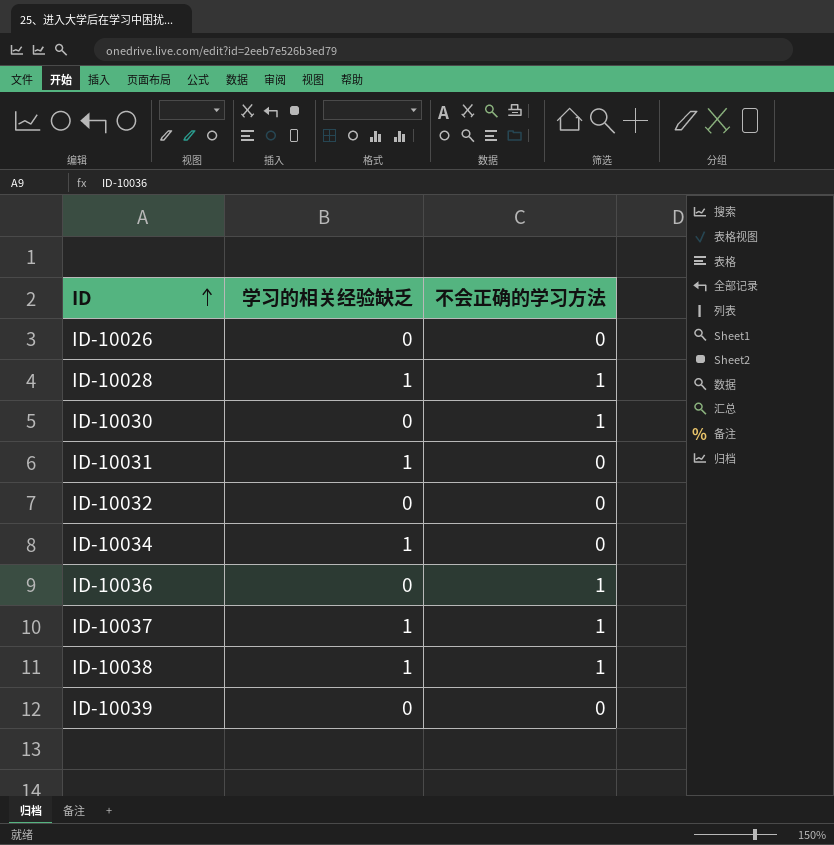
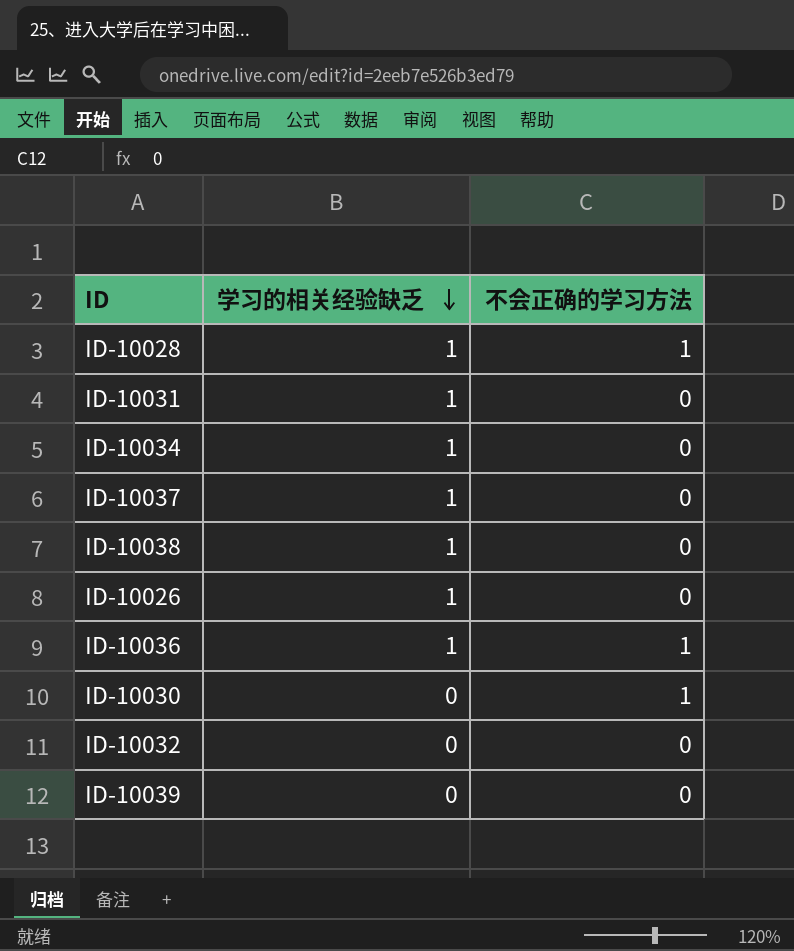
row order: ID ascending -> 学习的相关经验缺乏 descending
ID-10037 | 不会正确的学习方法: 1 -> 0
ID-10038 | 不会正确的学习方法: 1 -> 0
ID-10026 | 学习的相关经验缺乏: 0 -> 1
ID-10036 | 学习的相关经验缺乏: 0 -> 1

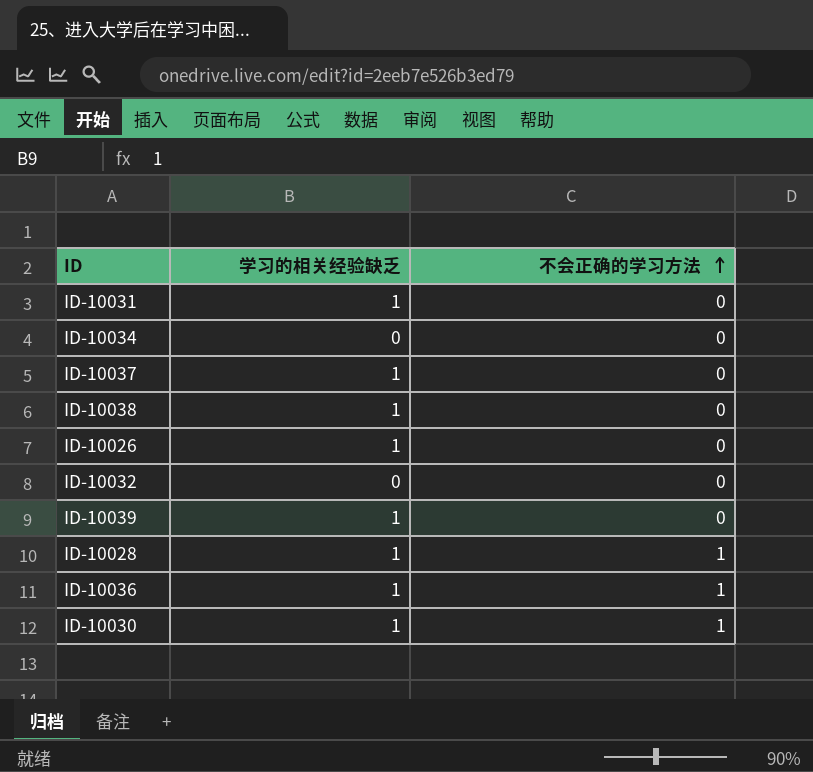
row order: 学习的相关经验缺乏 descending -> 不会正确的学习方法 ascending
ID-10034 | 学习的相关经验缺乏: 1 -> 0
ID-10039 | 学习的相关经验缺乏: 0 -> 1
ID-10030 | 学习的相关经验缺乏: 0 -> 1

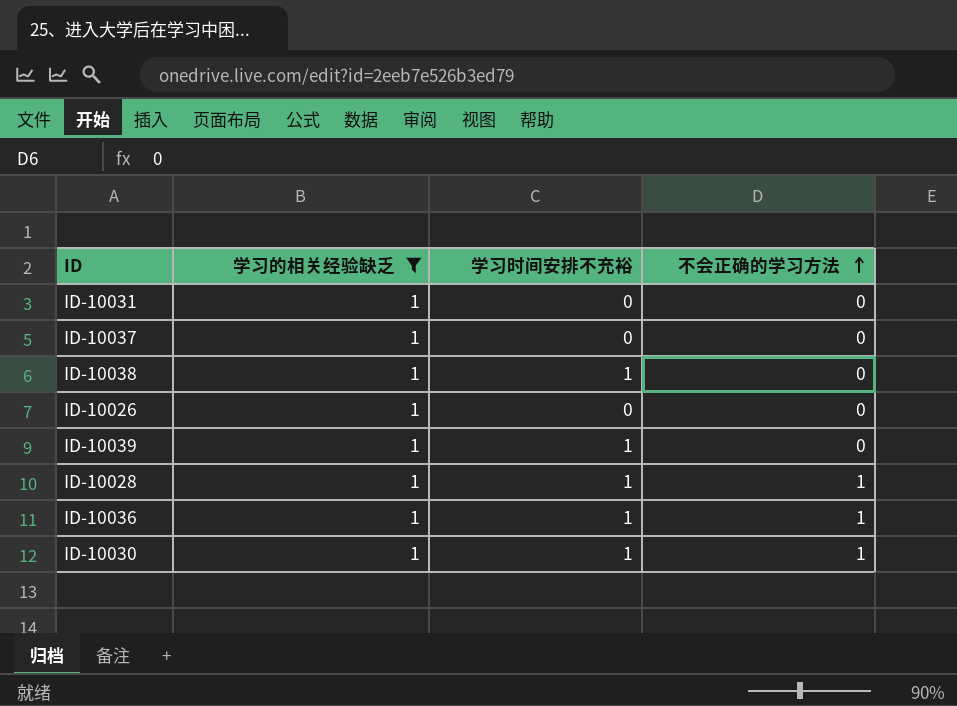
filter: none -> 学习的相关经验缺乏 = 1
column 学习时间安排不充裕 | position: none -> 3

